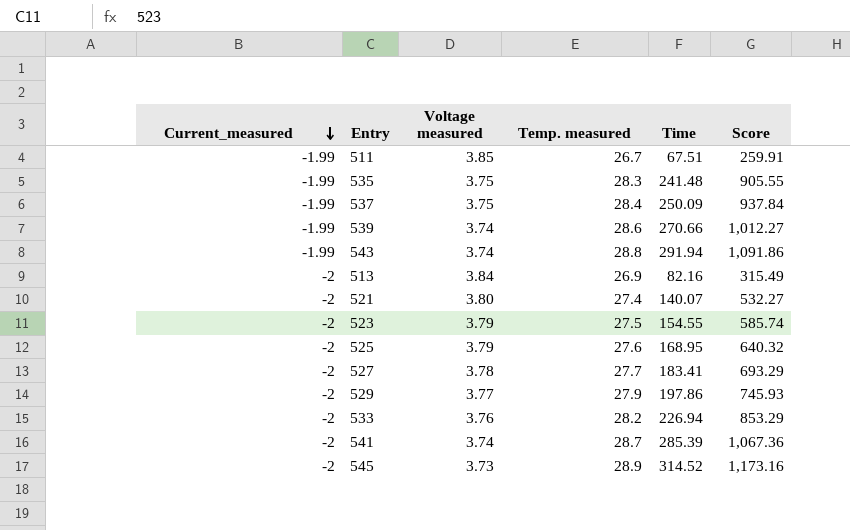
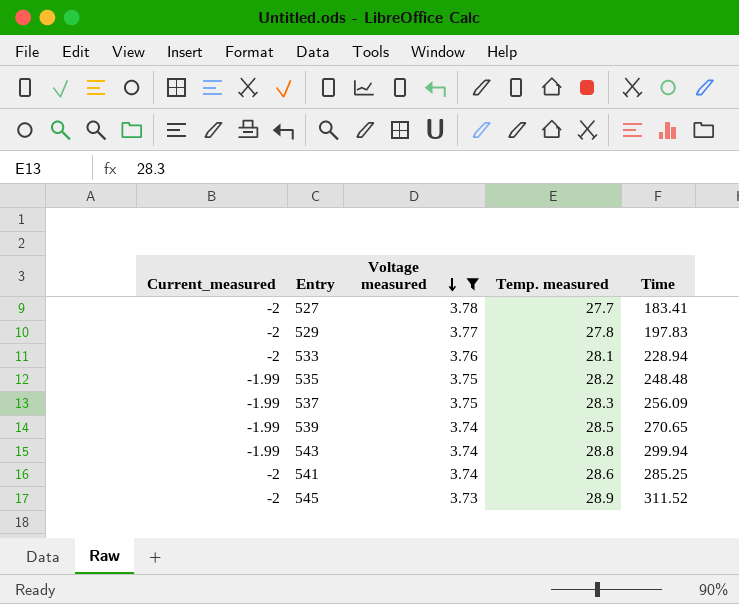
filter: none -> Voltage measured <= 3.78
row order: Current_measured descending -> Voltage measured descending
column Score | formula: [Voltage measured] * [Time] -> none
529 | Temp. measured: 27.9 -> 27.8
529 | Time: 197.86 -> 197.83
533 | Temp. measured: 28.2 -> 28.1
533 | Time: 226.94 -> 228.94
535 | Temp. measured: 28.3 -> 28.2
535 | Time: 241.48 -> 248.48
537 | Temp. measured: 28.4 -> 28.3
537 | Time: 250.09 -> 256.09
539 | Temp. measured: 28.6 -> 28.5
539 | Time: 270.66 -> 270.65
543 | Time: 291.94 -> 299.94
541 | Temp. measured: 28.7 -> 28.6
541 | Time: 285.39 -> 285.25
545 | Time: 314.52 -> 311.52

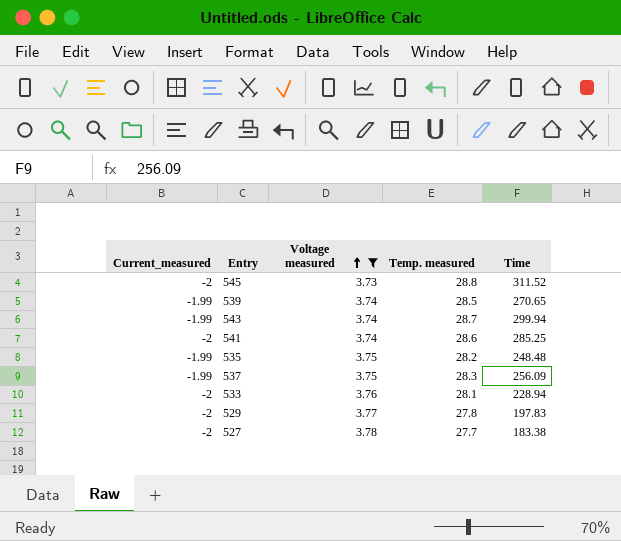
row order: Voltage measured descending -> Voltage measured ascending
545 | Temp. measured: 28.9 -> 28.8
543 | Temp. measured: 28.8 -> 28.7
527 | Time: 183.41 -> 183.38

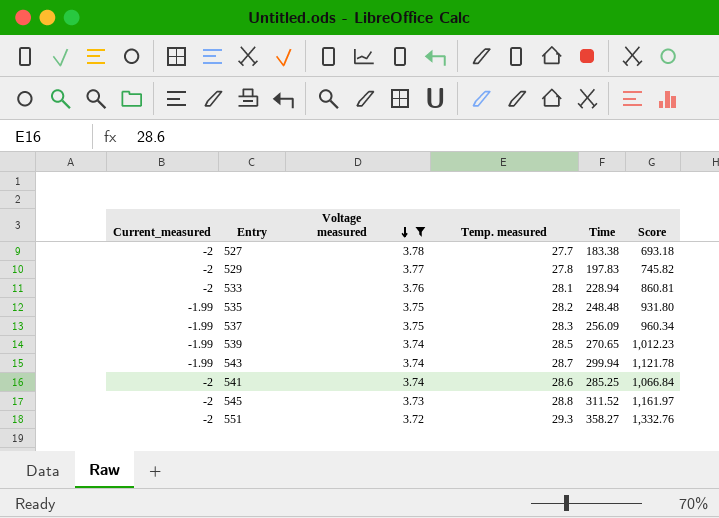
row order: Voltage measured ascending -> Voltage measured descending
column Score | formula: none -> [Voltage measured] * [Time]
row 551: none -> -2 | 3.72 | 29.3 | 358.27 | 1,332.76

